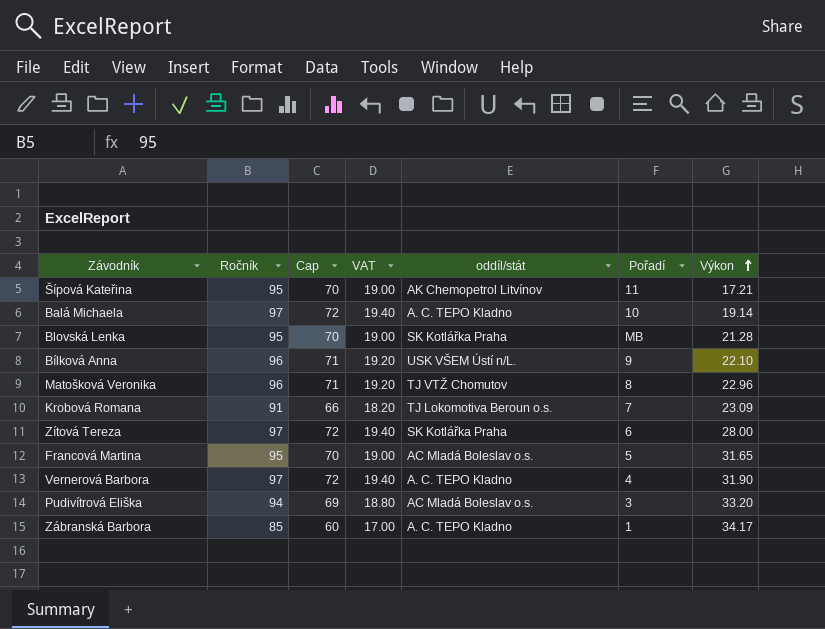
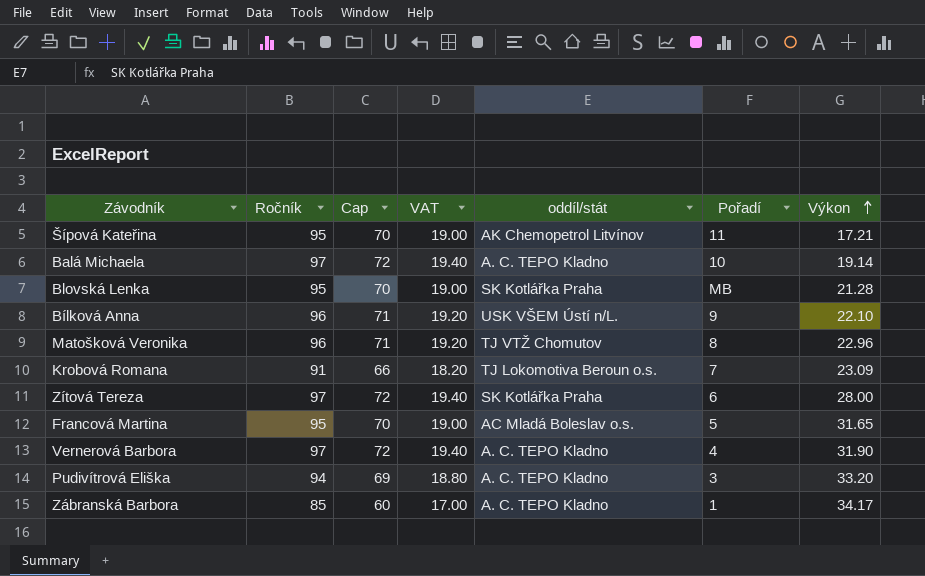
Pudivítrová Eliška | oddíl/stát: AC Mladá Boleslav o.s. -> A. C. TEPO Kladno

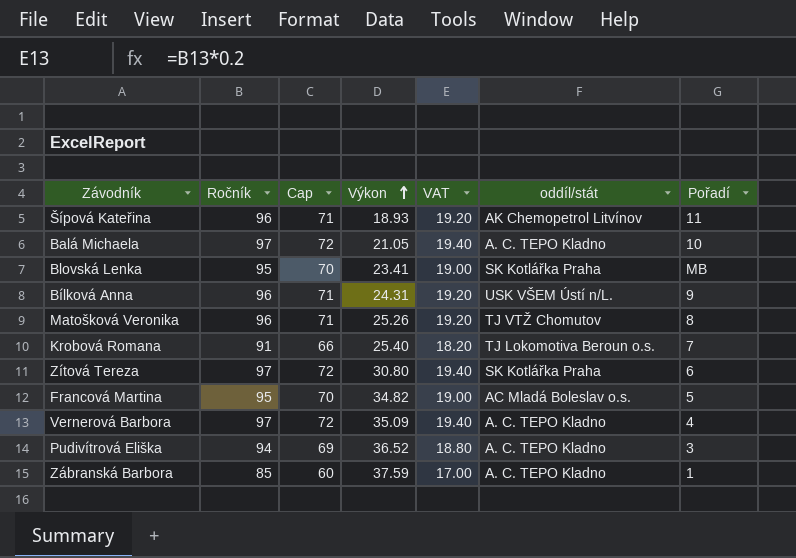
column Výkon | position: 7 -> 4
Šípová Kateřina | Ročník: 95 -> 96
Šípová Kateřina | Cap: 70 -> 71
Šípová Kateřina | Výkon: 17.21 -> 18.93
Šípová Kateřina | VAT: 19.00 -> 19.20
Balá Michaela | Výkon: 19.14 -> 21.05
Blovská Lenka | Výkon: 21.28 -> 23.41
Bílková Anna | Výkon: 22.10 -> 24.31
Matošková Veronika | Výkon: 22.96 -> 25.26
Krobová Romana | Výkon: 23.09 -> 25.40
Zítová Tereza | Výkon: 28.00 -> 30.80
Francová Martina | Výkon: 31.65 -> 34.82
Vernerová Barbora | Výkon: 31.90 -> 35.09
Pudivítrová Eliška | Výkon: 33.20 -> 36.52
Zábranská Barbora | Výkon: 34.17 -> 37.59

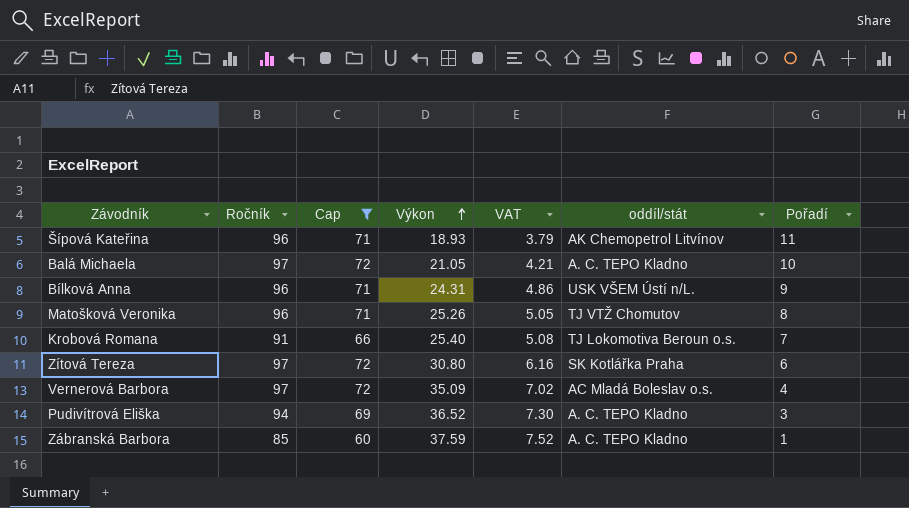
filter: none -> Cap != 70
column VAT | formula: [Ročník] * 0.2 -> [Výkon] * 0.2
Vernerová Barbora | oddíl/stát: A. C. TEPO Kladno -> AC Mladá Boleslav o.s.

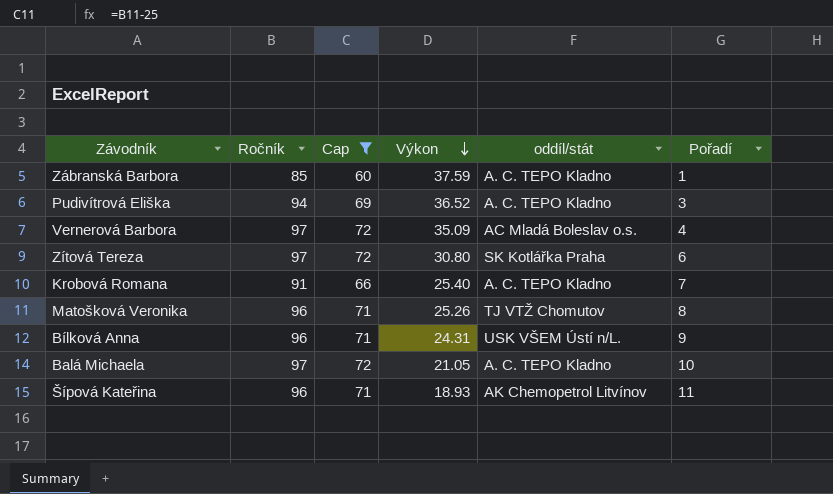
row order: Výkon ascending -> Výkon descending
column VAT | formula: [Výkon] * 0.2 -> none
Krobová Romana | oddíl/stát: TJ Lokomotiva Beroun o.s. -> A. C. TEPO Kladno

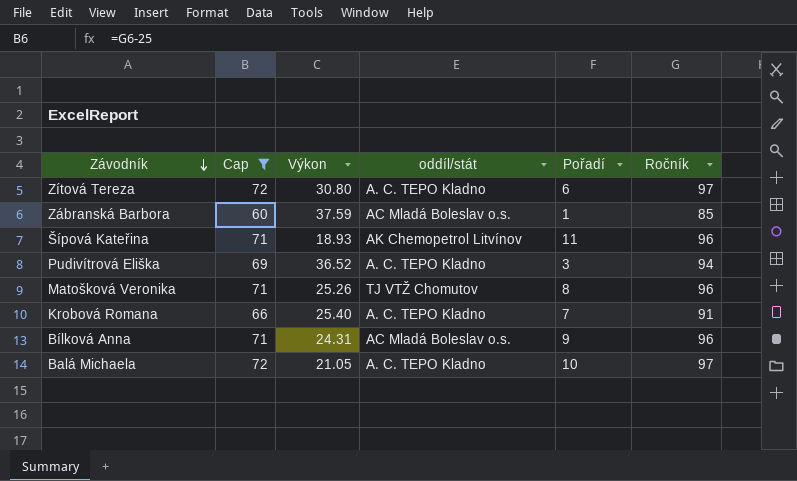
row order: Výkon descending -> Závodník descending
column Ročník | position: 2 -> 6
row Vernerová Barbora: 97 | 72 | 35.09 | AC Mladá Boleslav o.s. | 4 -> none
Zítová Tereza | oddíl/stát: SK Kotlářka Praha -> A. C. TEPO Kladno
Zábranská Barbora | oddíl/stát: A. C. TEPO Kladno -> AC Mladá Boleslav o.s.
Bílková Anna | oddíl/stát: USK VŠEM Ústí n/L. -> AC Mladá Boleslav o.s.

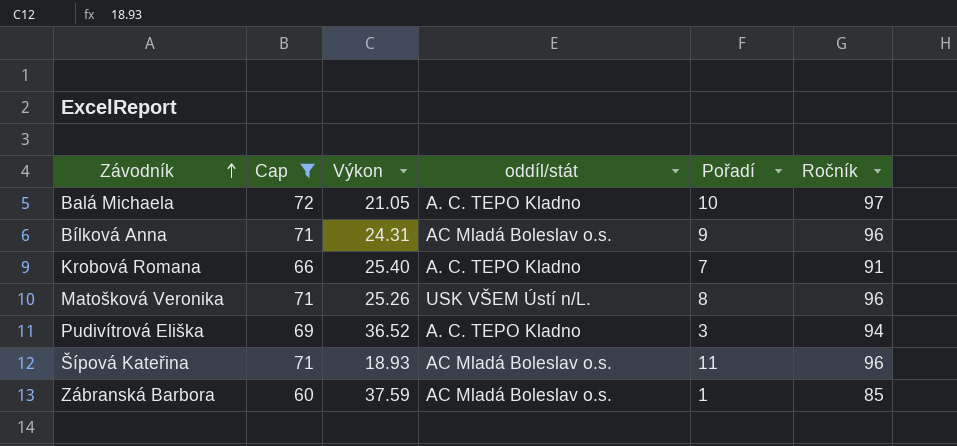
row order: Závodník descending -> Závodník ascending
row Zítová Tereza: 72 | 30.80 | A. C. TEPO Kladno | 6 | 97 -> none
Matošková Veronika | oddíl/stát: TJ VTŽ Chomutov -> USK VŠEM Ústí n/L.
Šípová Kateřina | oddíl/stát: AK Chemopetrol Litvínov -> AC Mladá Boleslav o.s.

